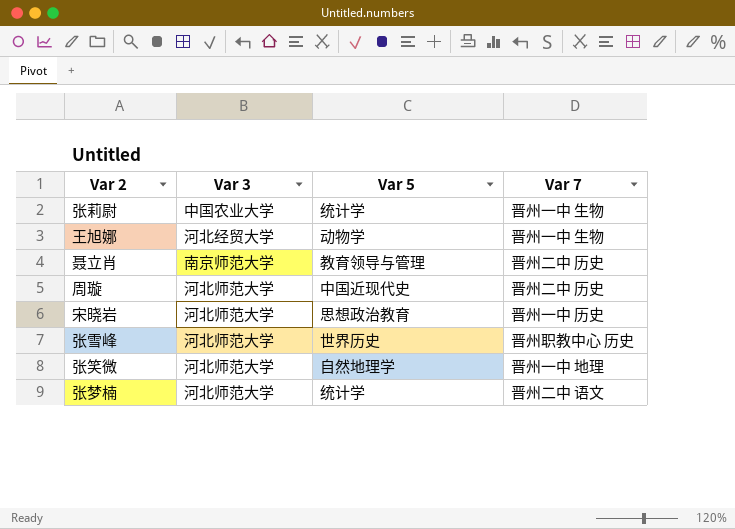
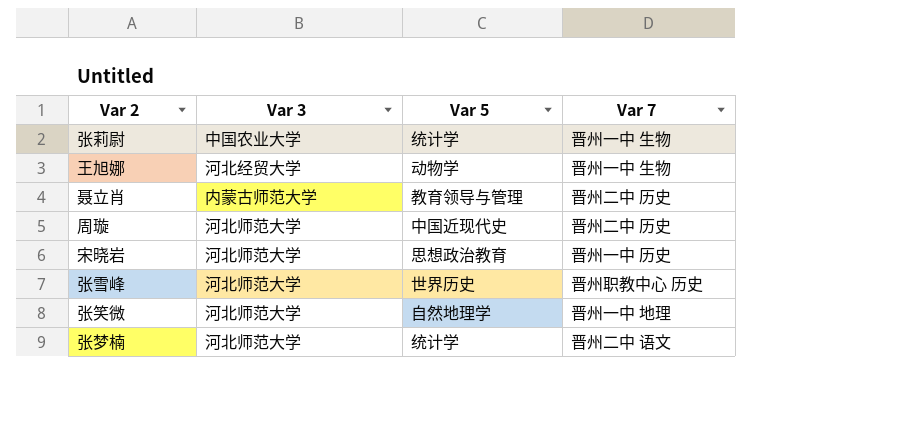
聂立肖 | Var 3: 南京师范大学 -> 内蒙古师范大学

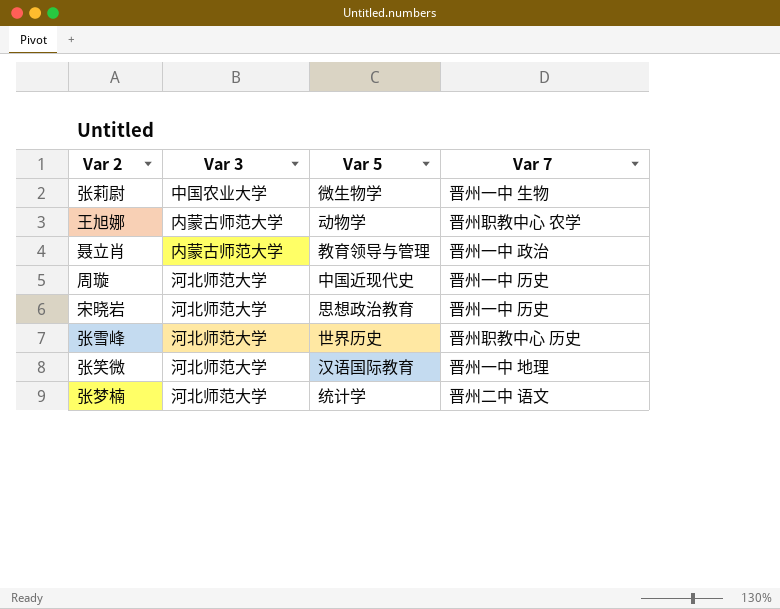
张莉尉 | Var 5: 统计学 -> 微生物学
王旭娜 | Var 3: 河北经贸大学 -> 内蒙古师范大学
王旭娜 | Var 7: 晋州一中 生物 -> 晋州职教中心 农学
聂立肖 | Var 7: 晋州二中 历史 -> 晋州一中 政治
周璇 | Var 7: 晋州二中 历史 -> 晋州一中 历史
张笑微 | Var 5: 自然地理学 -> 汉语国际教育

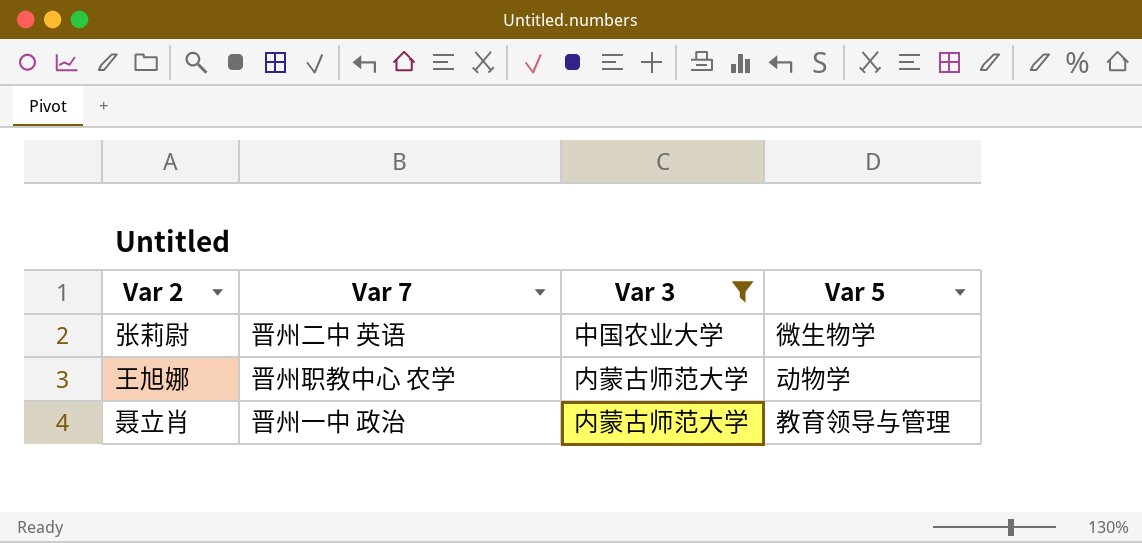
filter: none -> Var 3 != 河北师范大学
column Var 7 | position: 4 -> 2
张莉尉 | Var 7: 晋州一中 生物 -> 晋州二中 英语

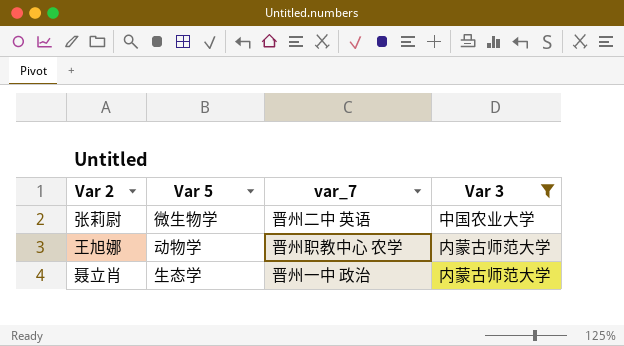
column Var 5 | position: 4 -> 2
column name: Var 7 -> var_7
聂立肖 | Var 5: 教育领导与管理 -> 生态学

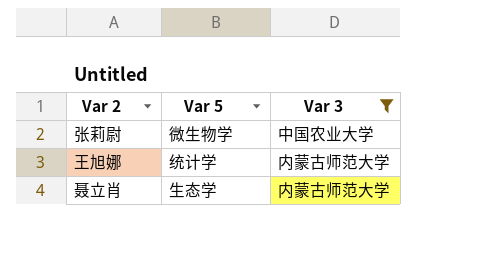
column var_7 | position: 3 -> none
王旭娜 | Var 5: 动物学 -> 统计学

